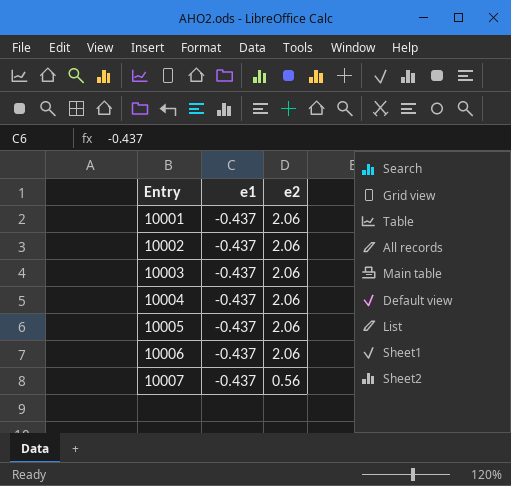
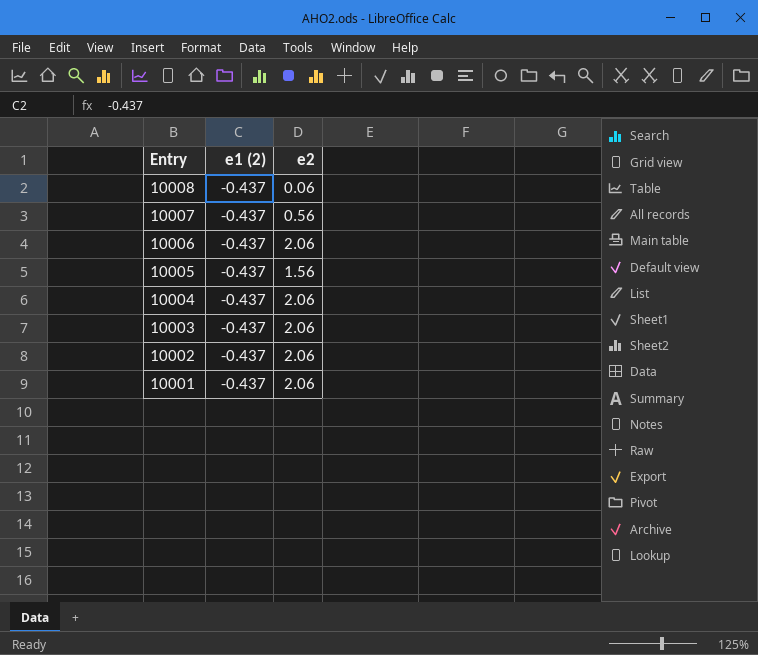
row order: Entry ascending -> Entry descending
column name: e1 -> e1 (2)
row 10008: none -> -0.437 | 0.06
10005 | e2: 2.06 -> 1.56

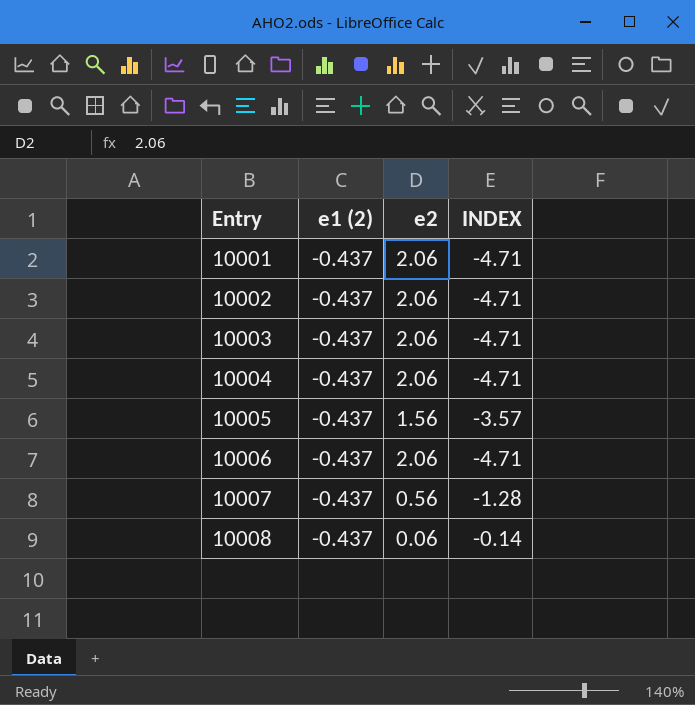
row order: Entry descending -> Entry ascending
column INDEX | formula: none -> [e2] / [e1 (2)]

